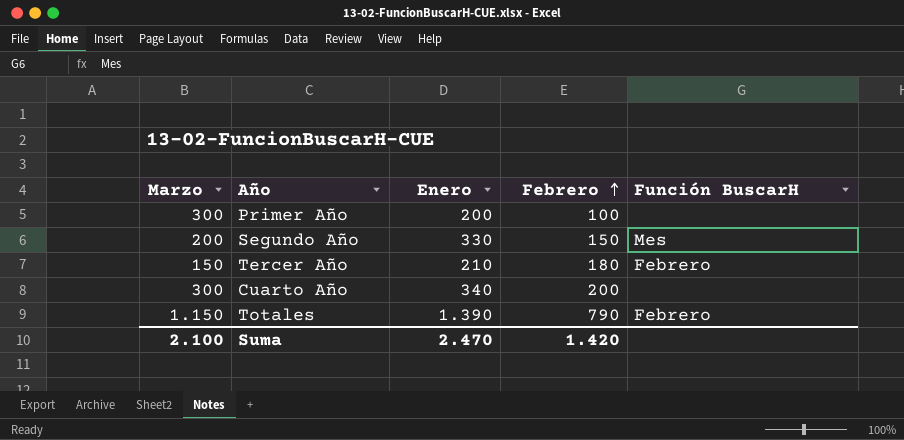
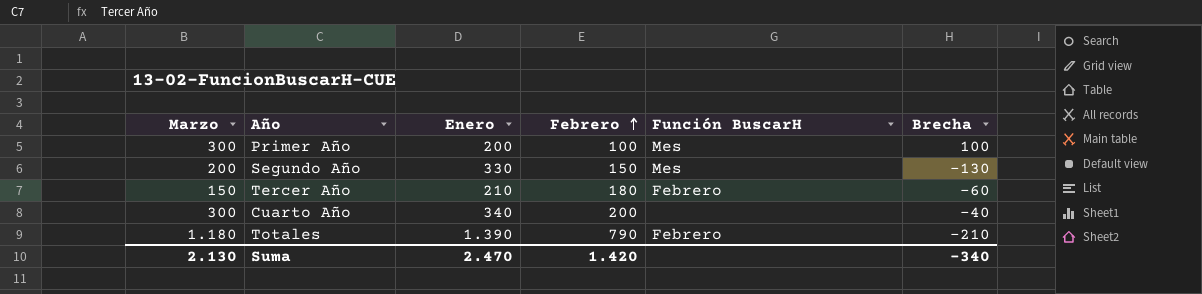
column Brecha | formula: none -> [Marzo] - [Enero]
Primer Año | Función BuscarH: none -> Mes
Totales | Marzo: 1.150 -> 1.180
Suma | Marzo: 2.100 -> 2.130

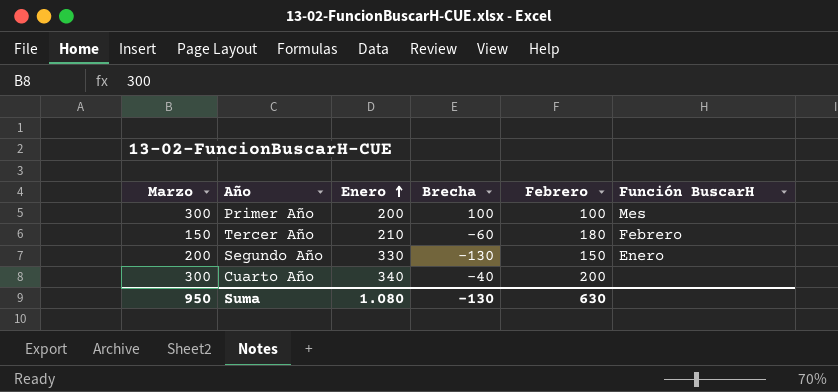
row order: Febrero ascending -> Enero ascending
column Brecha | position: 6 -> 4
row Totales: 1.180 | 1.390 | 790 | Febrero | -210 -> none
Segundo Año | Función BuscarH: Mes -> Enero
Suma | Marzo: 2.130 -> 950
Suma | Enero: 2.470 -> 1.080
Suma | Brecha: -340 -> -130
Suma | Febrero: 1.420 -> 630

